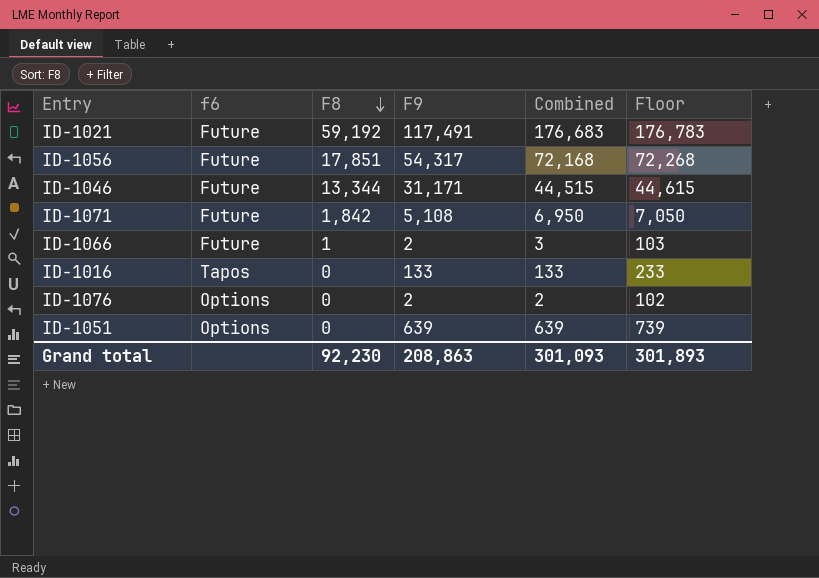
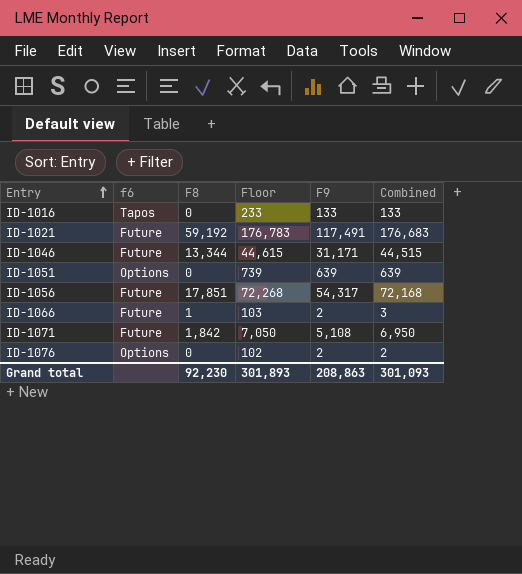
row order: F8 descending -> Entry ascending
column Floor | position: 6 -> 4

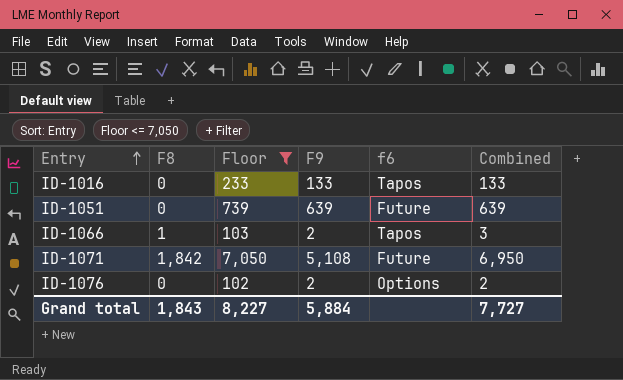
filter: none -> Floor <= 7,050
column f6 | position: 2 -> 5
ID-1051 | f6: Options -> Future
ID-1066 | f6: Future -> Tapos
Grand total | F8: 92,230 -> 1,843
Grand total | Floor: 301,893 -> 8,227
Grand total | F9: 208,863 -> 5,884
Grand total | Combined: 301,093 -> 7,727

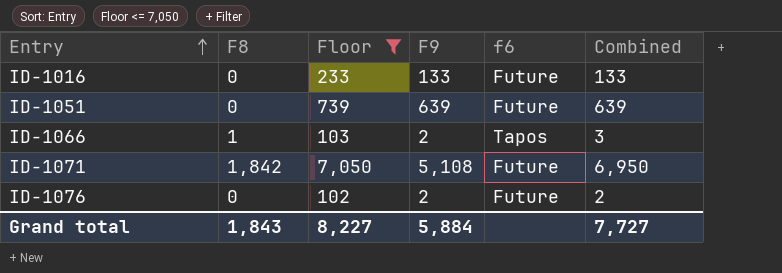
ID-1016 | f6: Tapos -> Future
ID-1076 | f6: Options -> Future

